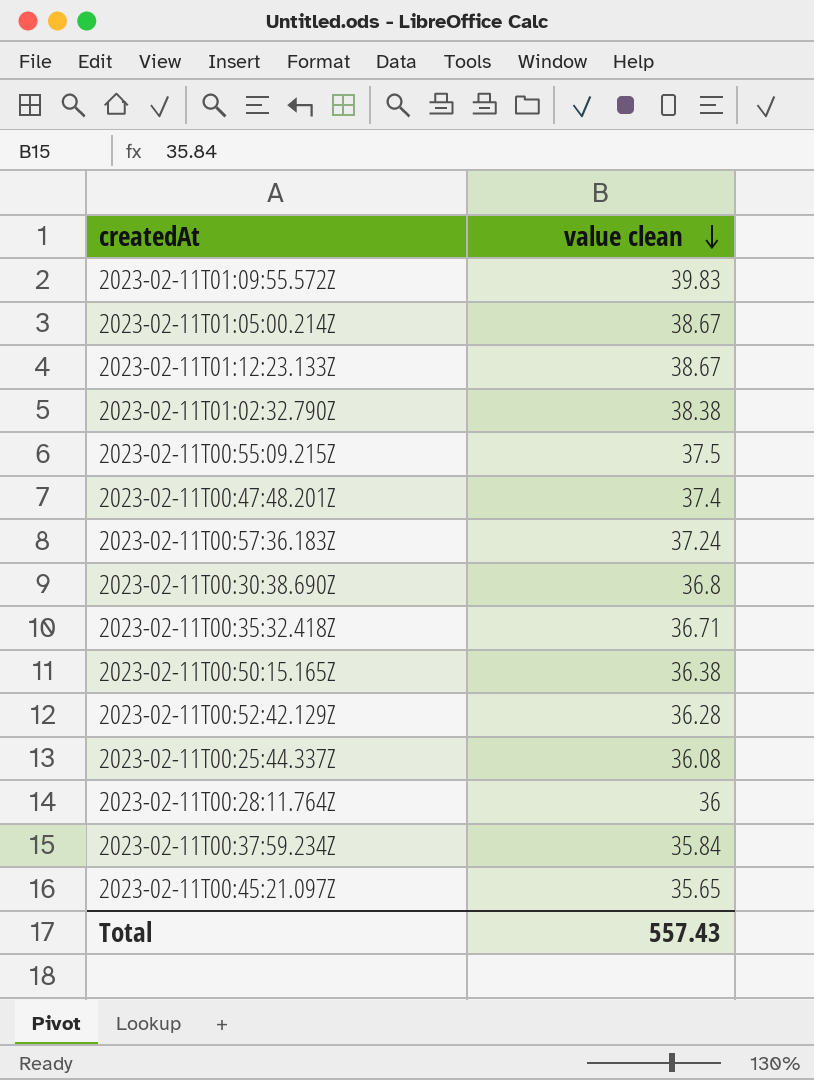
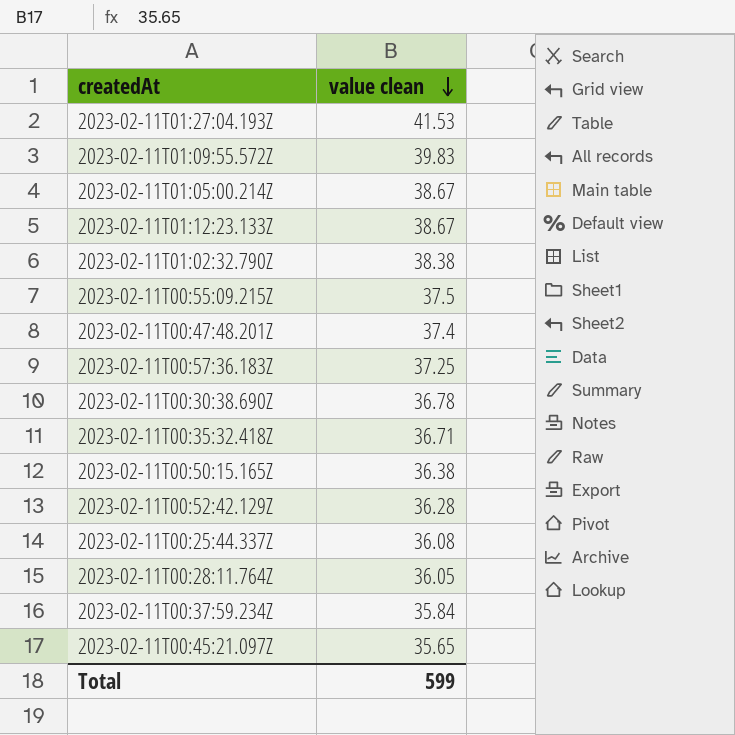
row 2023-02-11T01:27:04.193Z: none -> 41.53
2023-02-11T00:57:36.183Z | value clean: 37.24 -> 37.25
2023-02-11T00:30:38.690Z | value clean: 36.8 -> 36.78
2023-02-11T00:28:11.764Z | value clean: 36 -> 36.05
Total | value clean: 557.43 -> 599

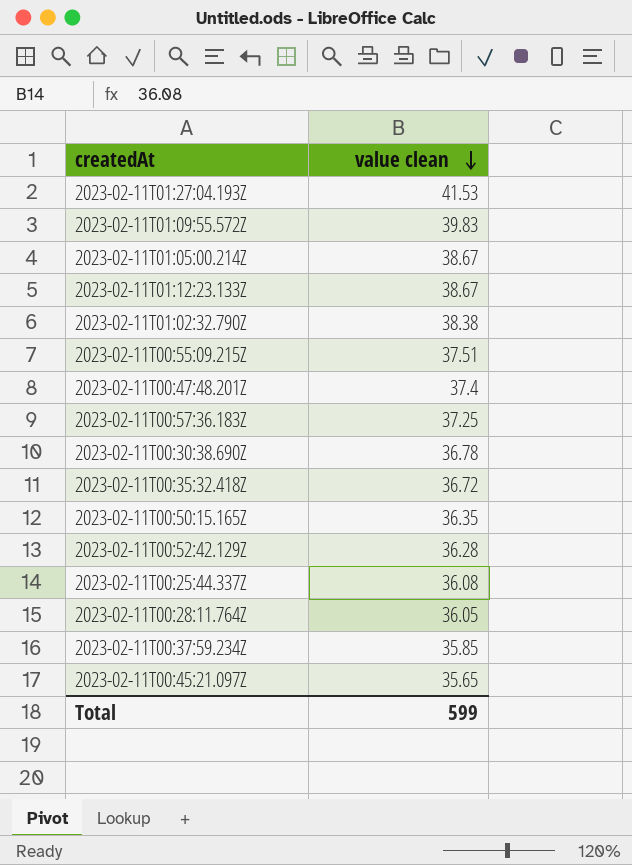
2023-02-11T00:55:09.215Z | value clean: 37.5 -> 37.51
2023-02-11T00:35:32.418Z | value clean: 36.71 -> 36.72
2023-02-11T00:50:15.165Z | value clean: 36.38 -> 36.35
2023-02-11T00:37:59.234Z | value clean: 35.84 -> 35.85

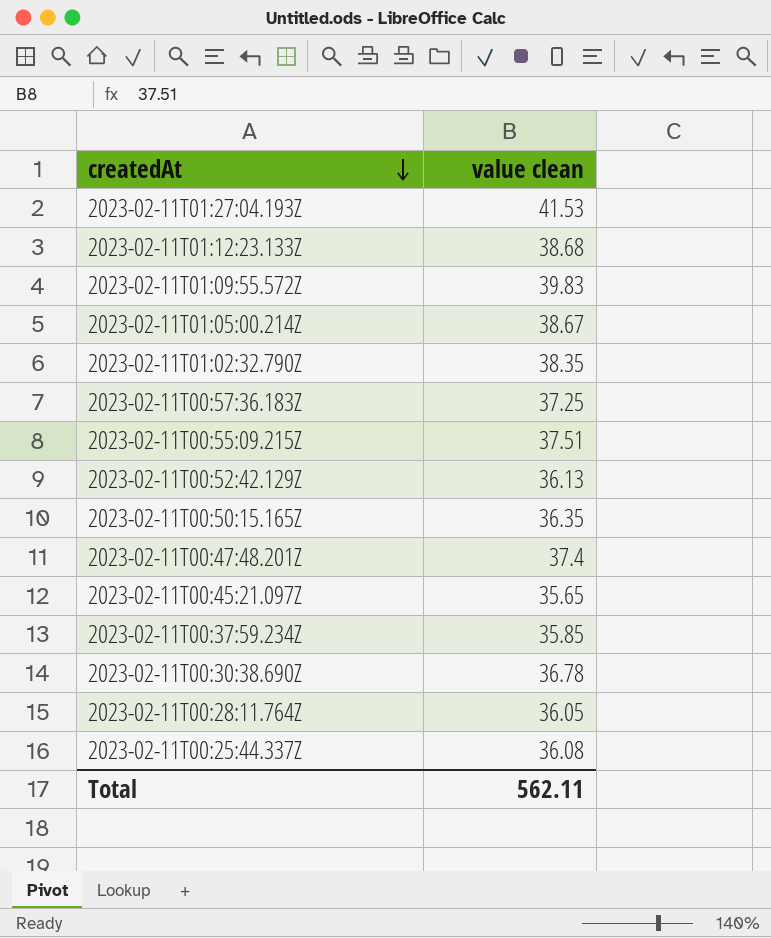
row order: value clean descending -> createdAt descending
row 2023-02-11T00:35:32.418Z: 36.72 -> none
2023-02-11T01:12:23.133Z | value clean: 38.67 -> 38.68
2023-02-11T01:02:32.790Z | value clean: 38.38 -> 38.35
2023-02-11T00:52:42.129Z | value clean: 36.28 -> 36.13
Total | value clean: 599 -> 562.11

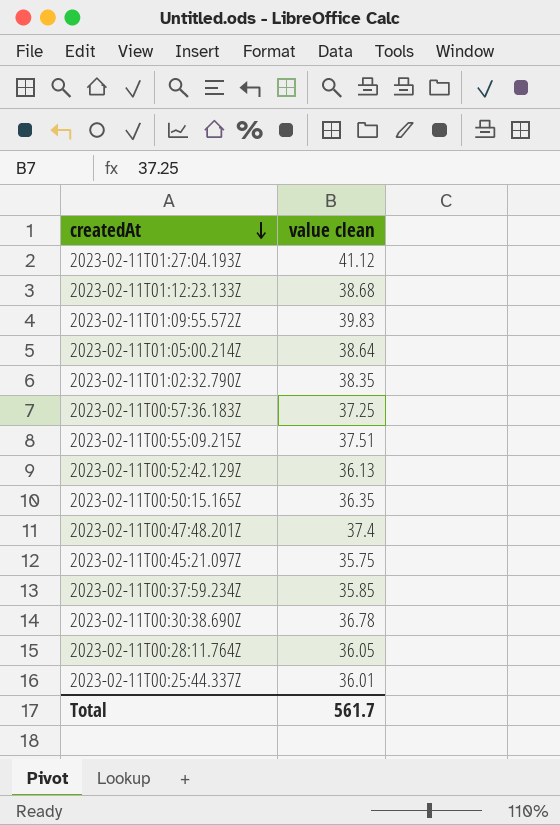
2023-02-11T01:27:04.193Z | value clean: 41.53 -> 41.12
2023-02-11T01:05:00.214Z | value clean: 38.67 -> 38.64
2023-02-11T00:45:21.097Z | value clean: 35.65 -> 35.75
2023-02-11T00:25:44.337Z | value clean: 36.08 -> 36.01
Total | value clean: 562.11 -> 561.7

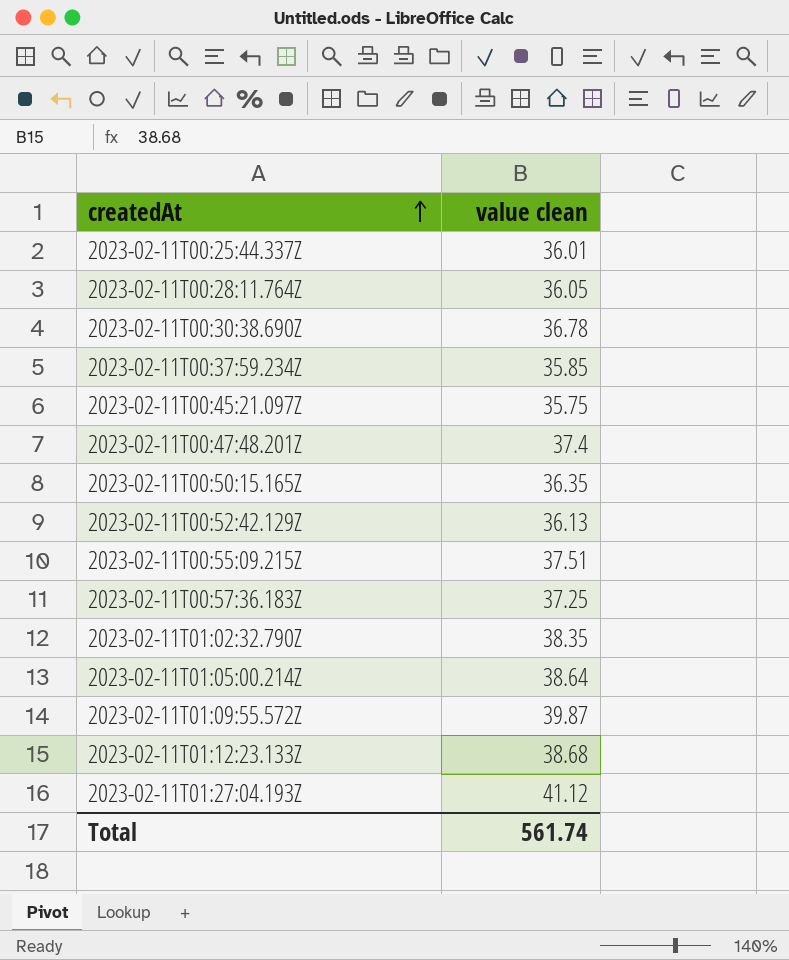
row order: createdAt descending -> createdAt ascending
2023-02-11T01:09:55.572Z | value clean: 39.83 -> 39.87
Total | value clean: 561.7 -> 561.74

